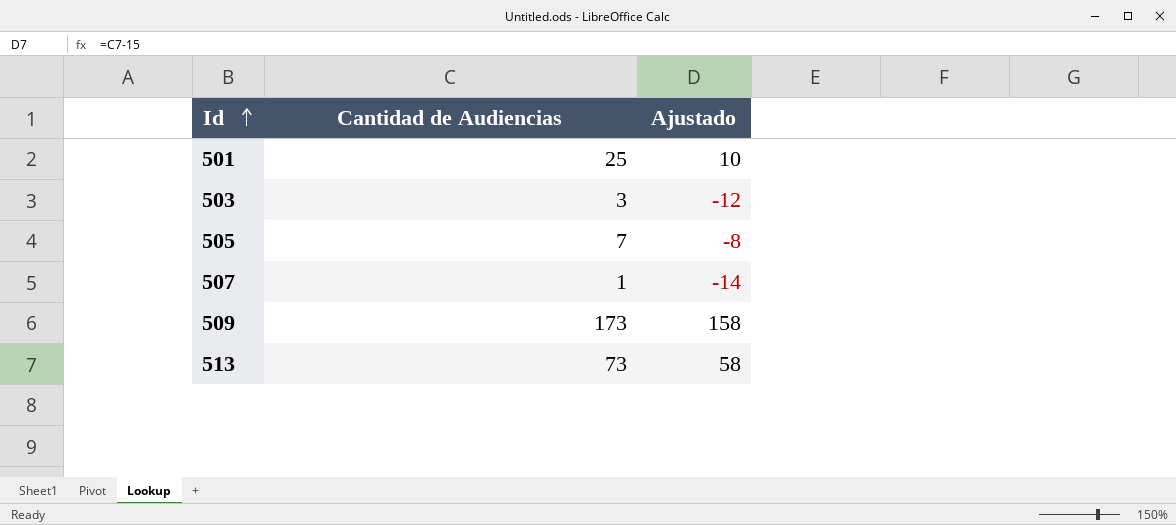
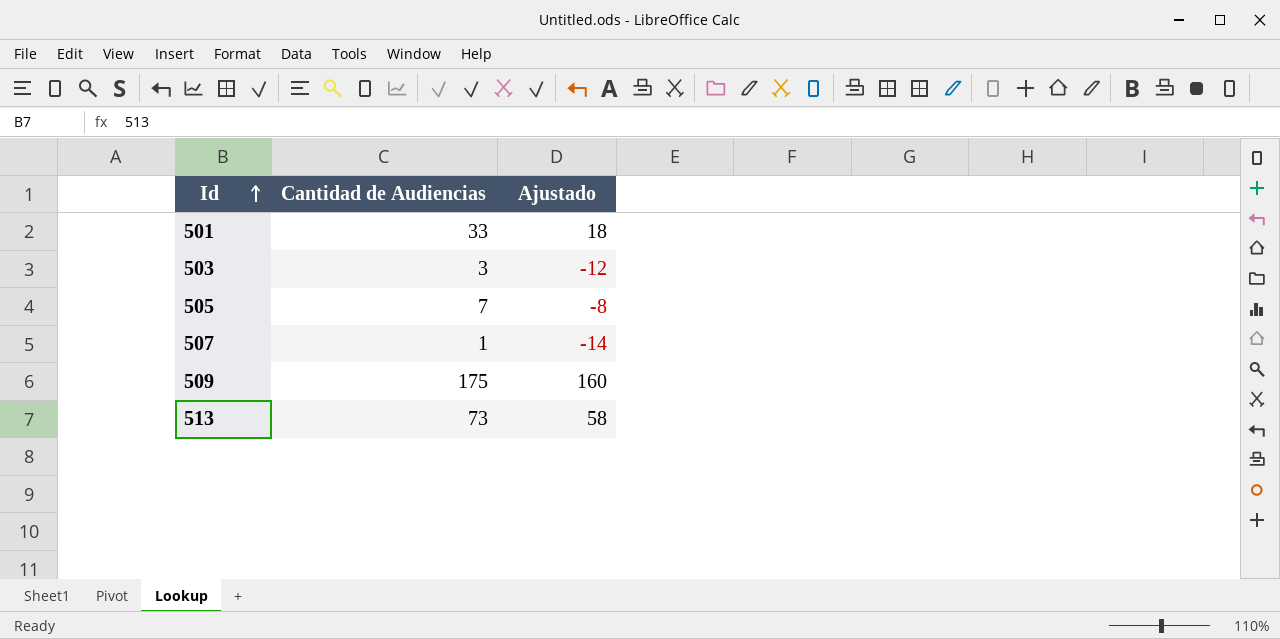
501 | Cantidad de Audiencias: 25 -> 33
501 | Ajustado: 10 -> 18
509 | Cantidad de Audiencias: 173 -> 175
509 | Ajustado: 158 -> 160

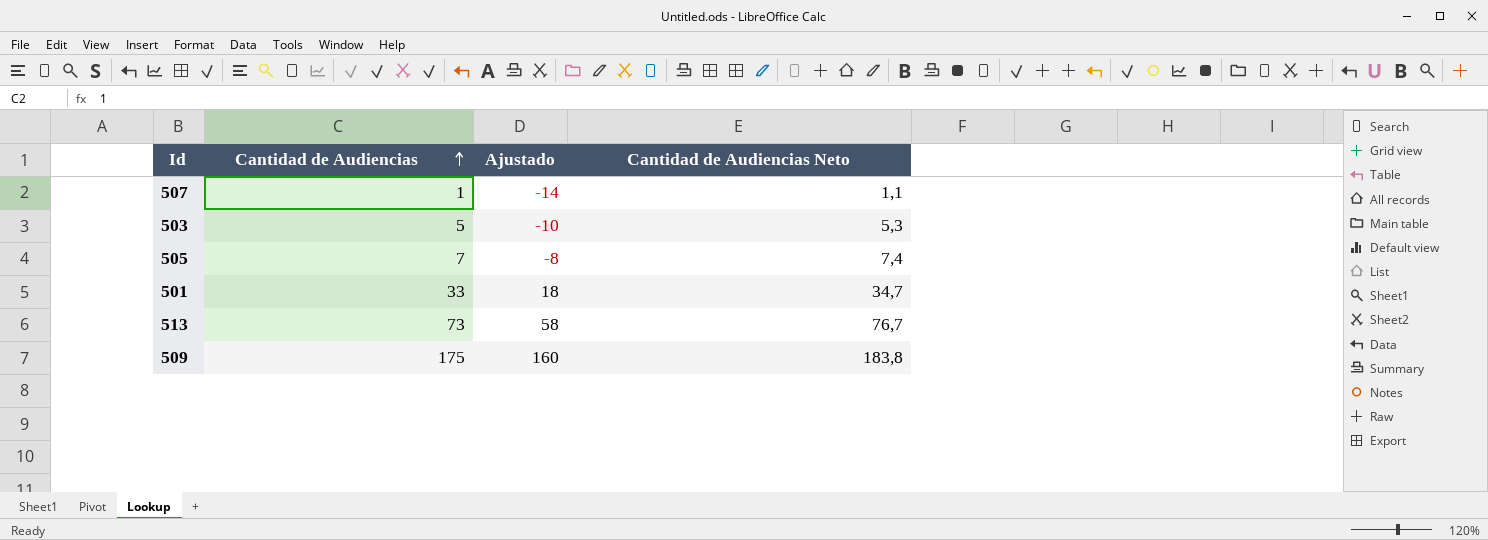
row order: Id ascending -> Cantidad de Audiencias ascending
column Cantidad de Audiencias Neto | formula: none -> [Cantidad de Audiencias] * 1,05
503 | Cantidad de Audiencias: 3 -> 5
503 | Ajustado: -12 -> -10

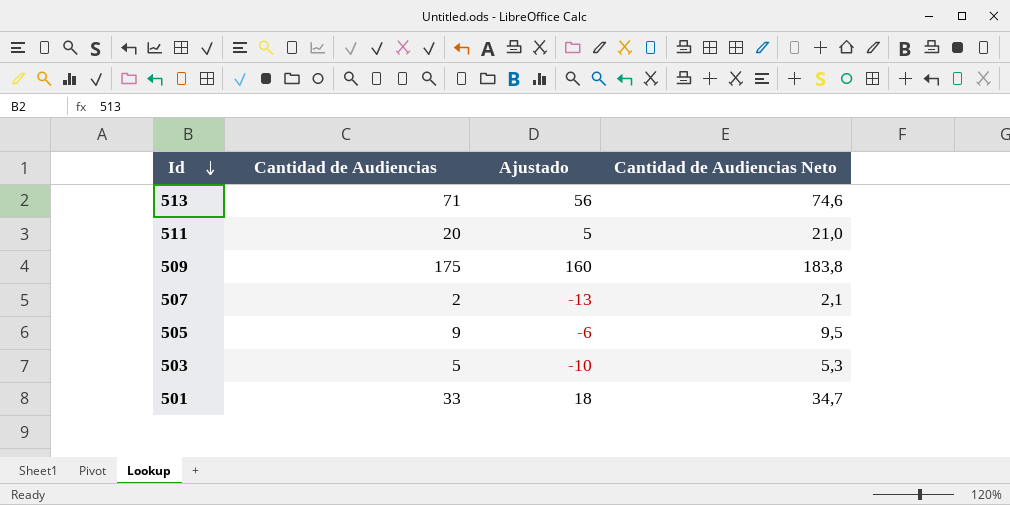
row order: Cantidad de Audiencias ascending -> Id descending
513 | Cantidad de Audiencias: 73 -> 71
513 | Ajustado: 58 -> 56
513 | Cantidad de Audiencias Neto: 76,7 -> 74,6
row 511: none -> 20 | 5 | 21,0
507 | Cantidad de Audiencias: 1 -> 2
507 | Ajustado: -14 -> -13
507 | Cantidad de Audiencias Neto: 1,1 -> 2,1
505 | Cantidad de Audiencias: 7 -> 9
505 | Ajustado: -8 -> -6
505 | Cantidad de Audiencias Neto: 7,4 -> 9,5

